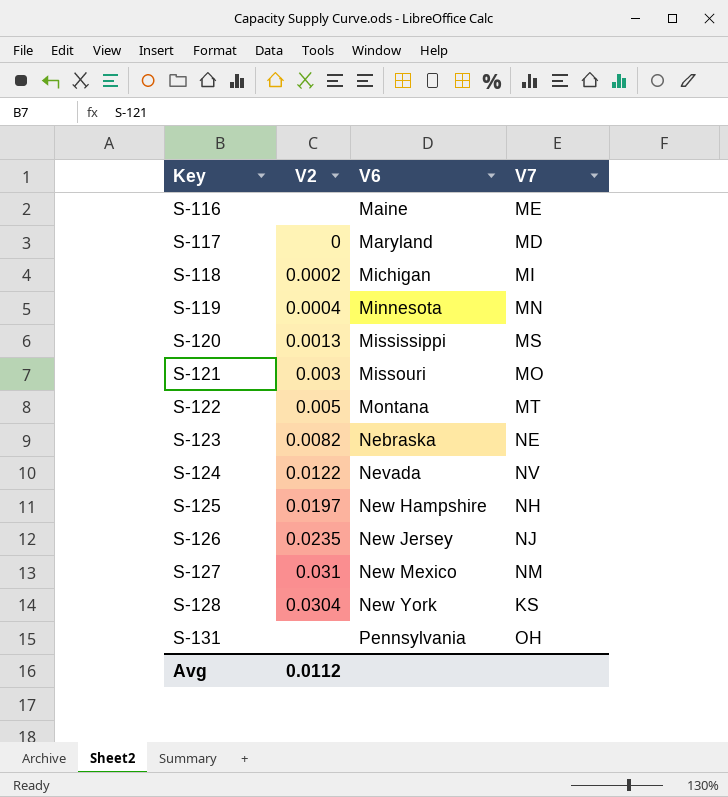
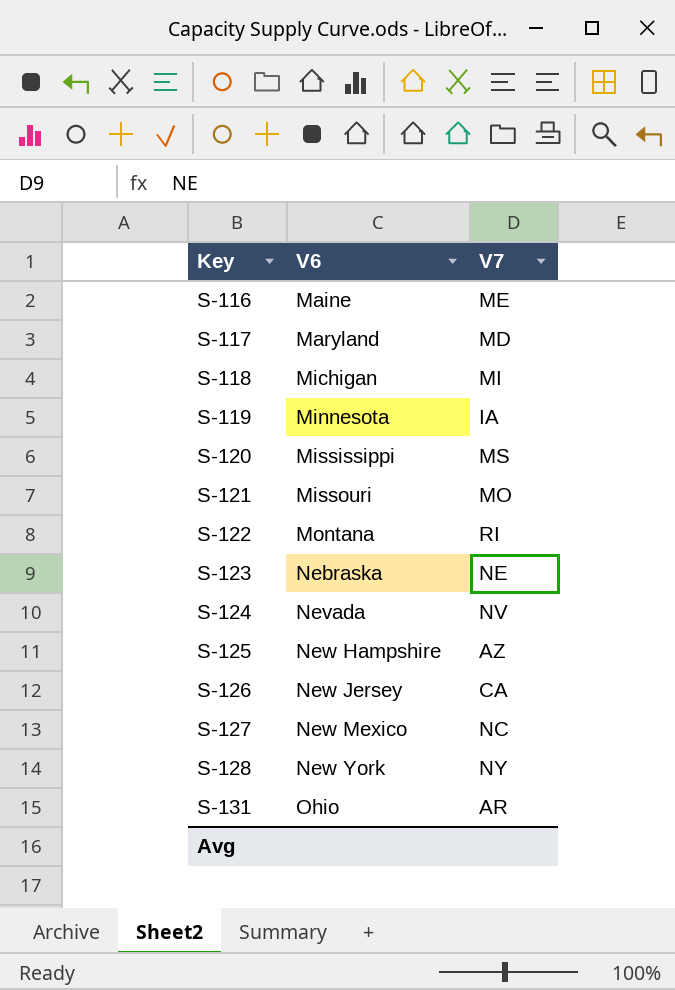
column V2 | position: 2 -> none
S-119 | V7: MN -> IA
S-122 | V7: MT -> RI
S-125 | V7: NH -> AZ
S-126 | V7: NJ -> CA
S-127 | V7: NM -> NC
S-128 | V7: KS -> NY
S-131 | V6: Pennsylvania -> Ohio
S-131 | V7: OH -> AR

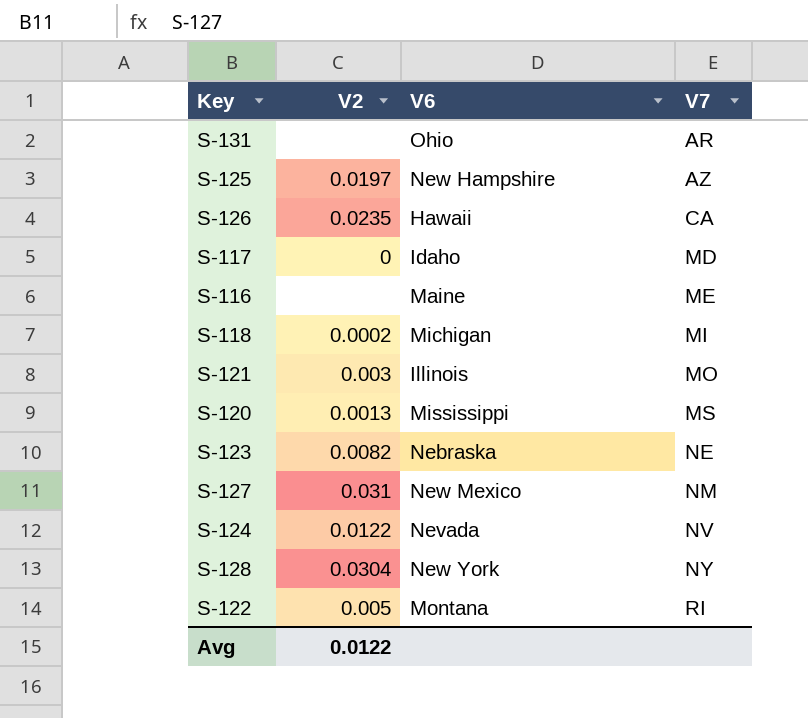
row order: Key ascending -> V7 ascending
column V2 | position: none -> 2
row S-119: Minnesota | IA -> none
S-126 | V6: New Jersey -> Hawaii
S-117 | V6: Maryland -> Idaho
S-121 | V6: Missouri -> Illinois
S-127 | V7: NC -> NM

